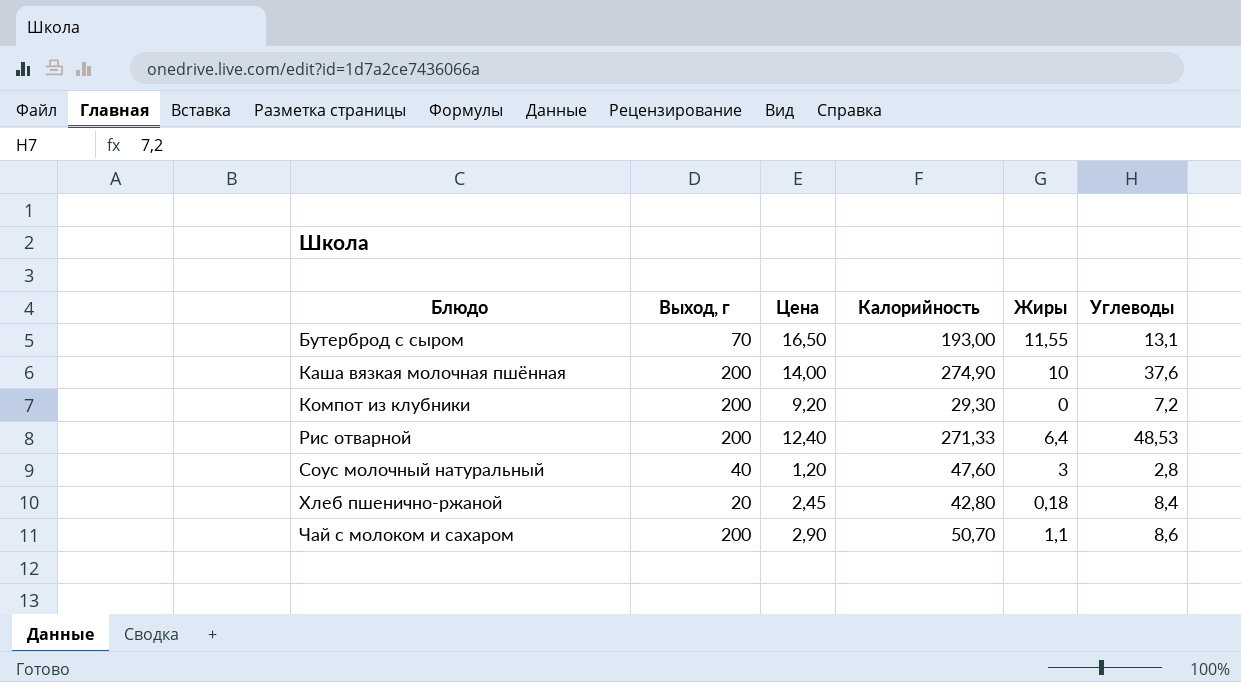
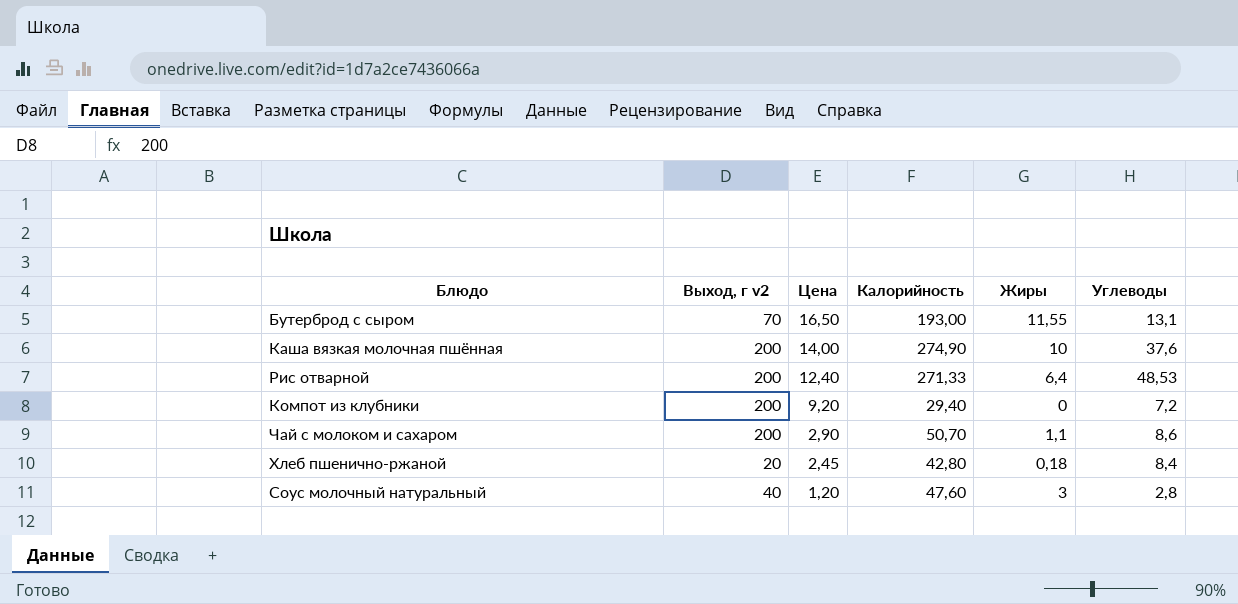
row order: Блюдо ascending -> Цена descending
column name: Выход, г -> Выход, г v2
Компот из клубники | Калорийность: 29,30 -> 29,40

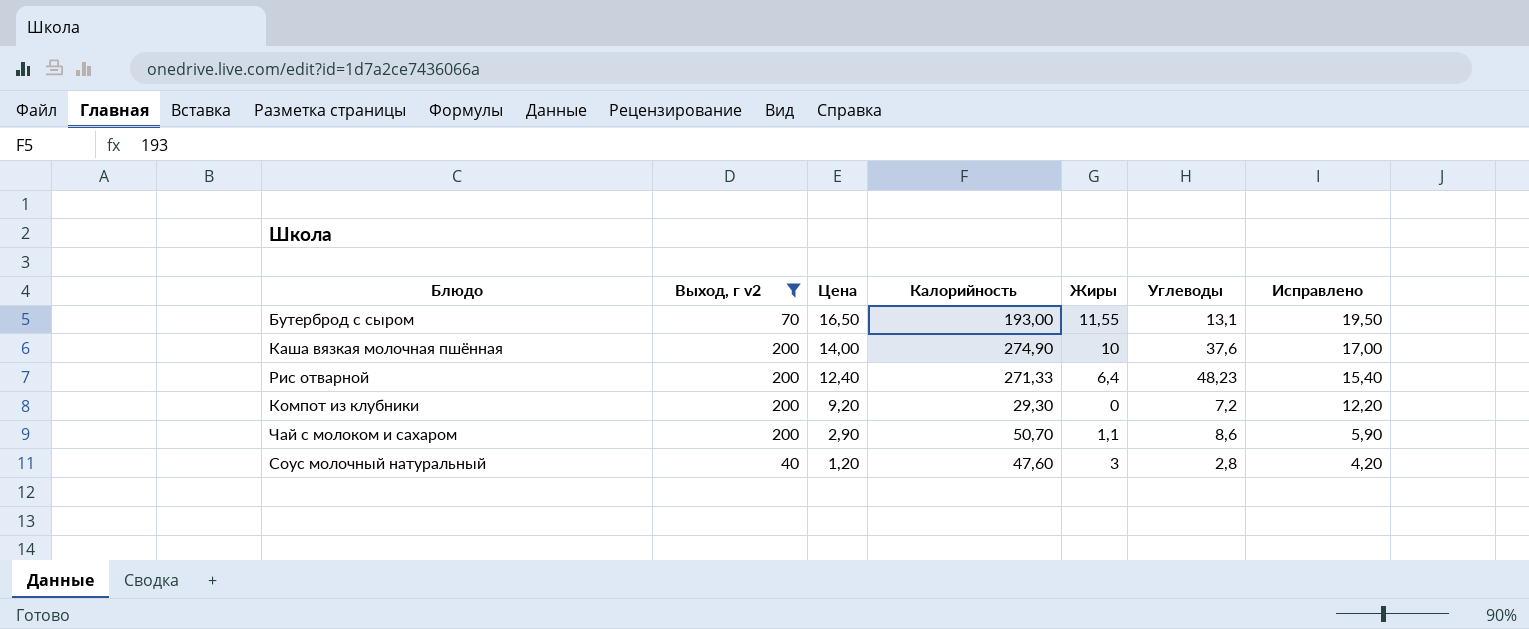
filter: none -> Выход, г v2 != 20
column Исправлено | formula: none -> [Цена] + 3
Рис отварной | Углеводы: 48,53 -> 48,23
Компот из клубники | Калорийность: 29,40 -> 29,30

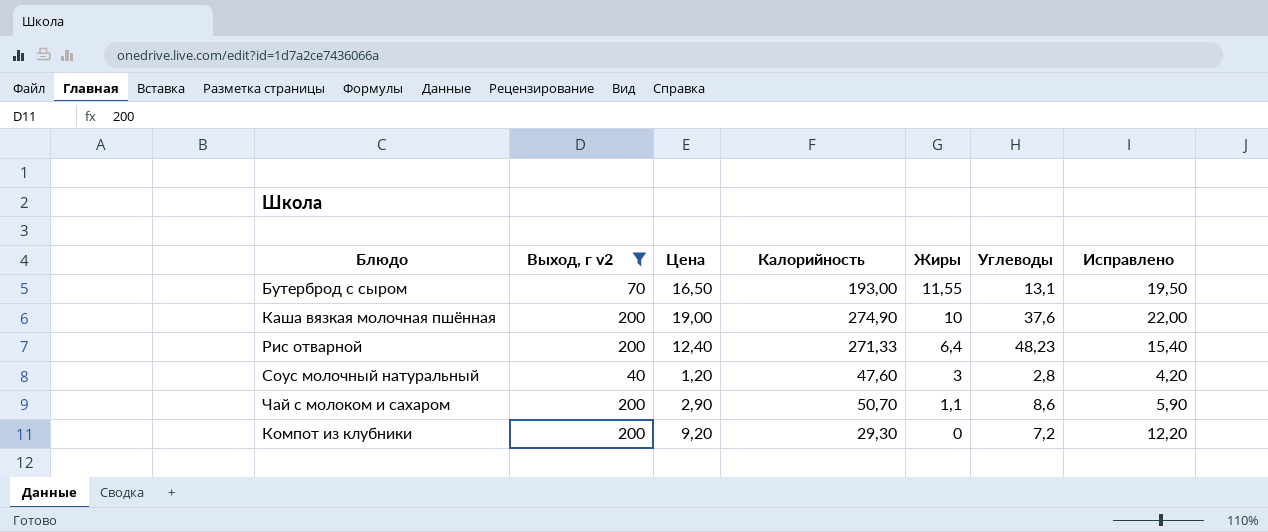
row order: Цена descending -> Жиры descending
Каша вязкая молочная пшённая | Цена: 14,00 -> 19,00
Каша вязкая молочная пшённая | Исправлено: 17,00 -> 22,00

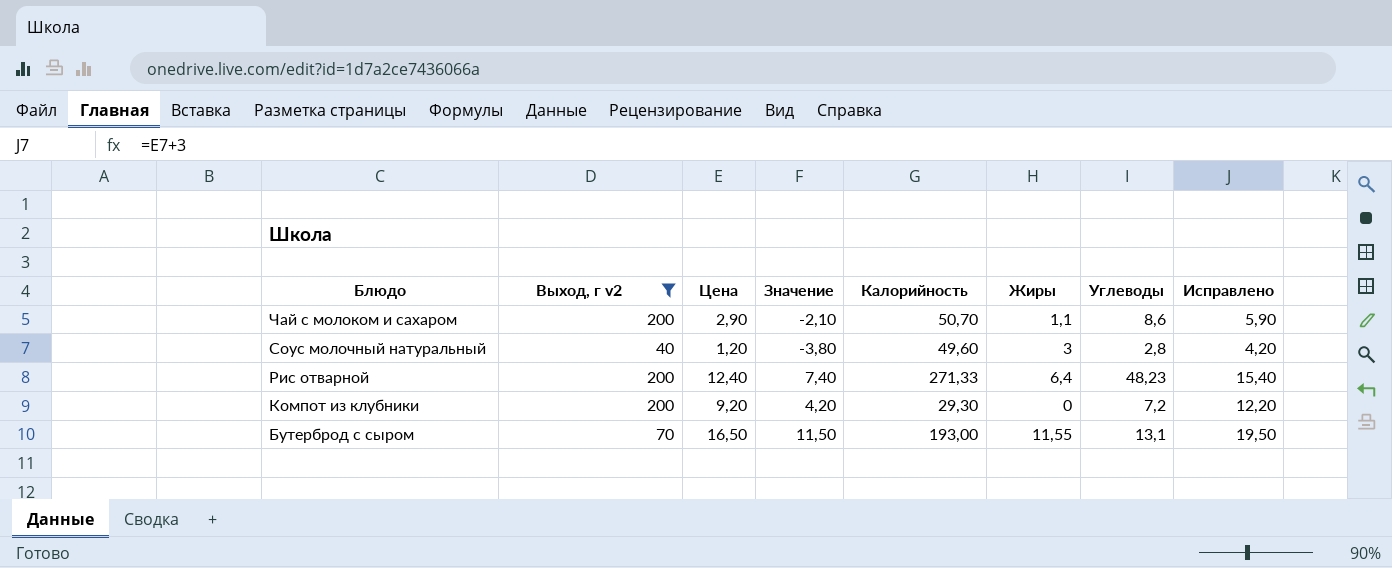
row order: Жиры descending -> Блюдо descending
column Значение | formula: none -> [Цена] - 5
row Каша вязкая молочная пшённая: 200 | 19,00 | 274,90 | 10 | 37,6 | 22,00 -> none
Соус молочный натуральный | Калорийность: 47,60 -> 49,60

